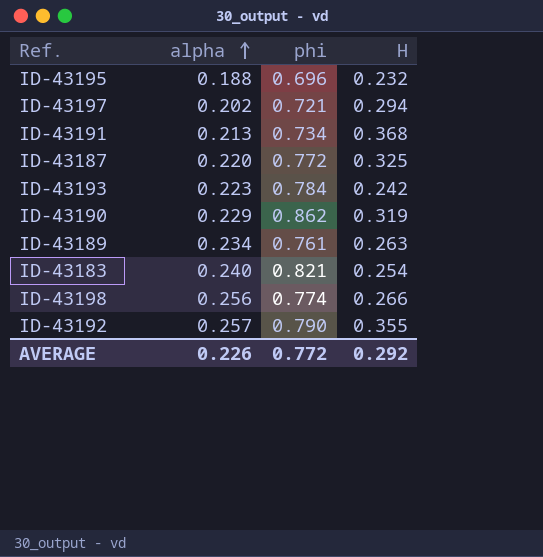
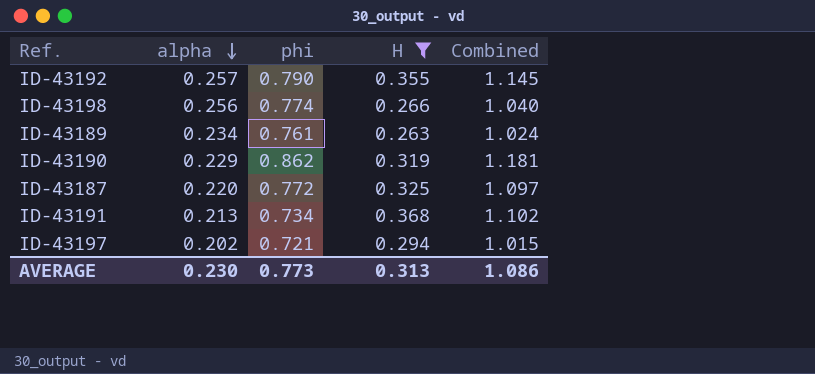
filter: none -> H >= 0.263
row order: alpha ascending -> alpha descending
column Combined | formula: none -> [phi] + [H]
AVERAGE | alpha: 0.226 -> 0.230
AVERAGE | phi: 0.772 -> 0.773
AVERAGE | H: 0.292 -> 0.313

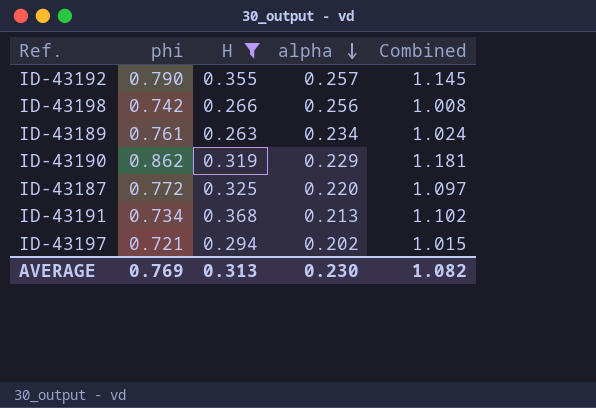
column alpha | position: 2 -> 4
ID-43198 | phi: 0.774 -> 0.742
ID-43198 | Combined: 1.040 -> 1.008
AVERAGE | phi: 0.773 -> 0.769
AVERAGE | Combined: 1.086 -> 1.082

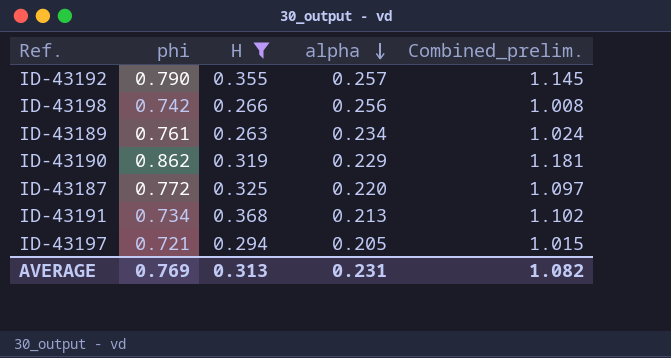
column name: Combined -> Combined_prelim.
ID-43197 | alpha: 0.202 -> 0.205
AVERAGE | alpha: 0.230 -> 0.231

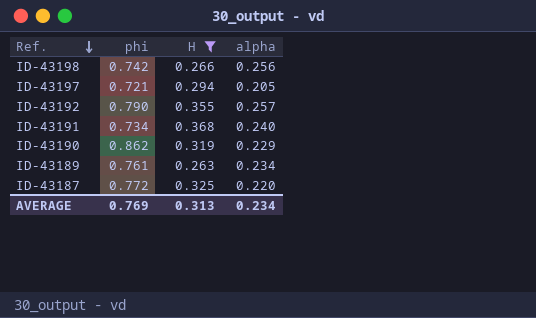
row order: alpha descending -> Ref. descending
column Combined_prelim. | formula: [phi] + [H] -> none
ID-43191 | alpha: 0.213 -> 0.240
AVERAGE | alpha: 0.231 -> 0.234

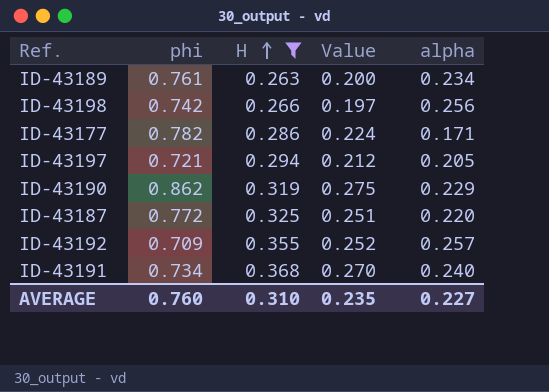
row order: Ref. descending -> H ascending
column Value | formula: none -> [phi] * [H]
row ID-43177: none -> 0.782 | 0.286 | 0.224 | 0.171
ID-43192 | phi: 0.790 -> 0.709
AVERAGE | phi: 0.769 -> 0.760
AVERAGE | H: 0.313 -> 0.310
AVERAGE | alpha: 0.234 -> 0.227

